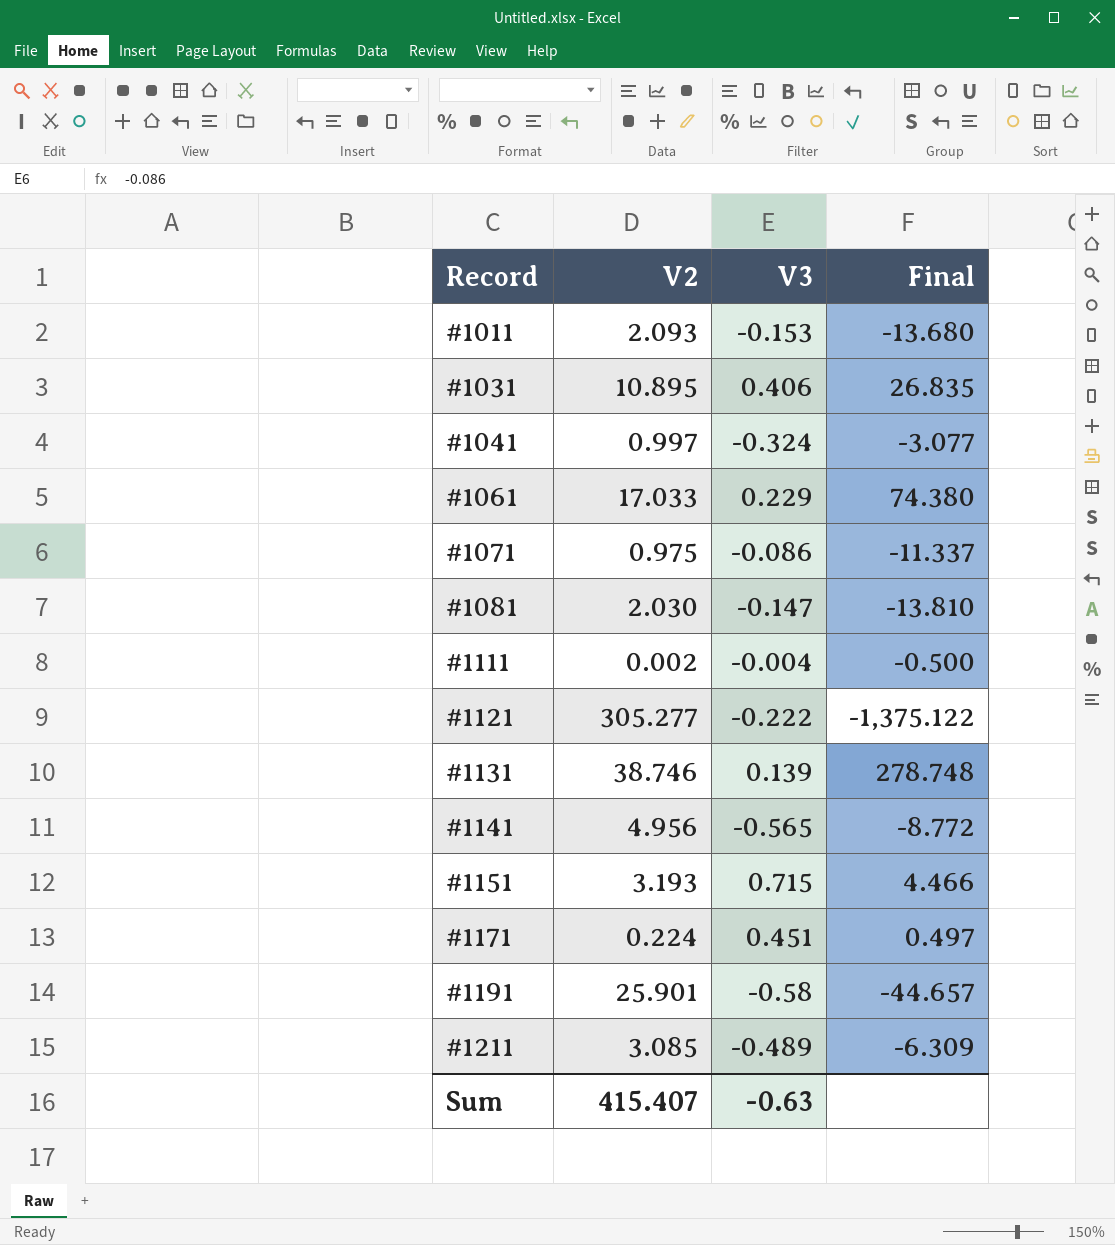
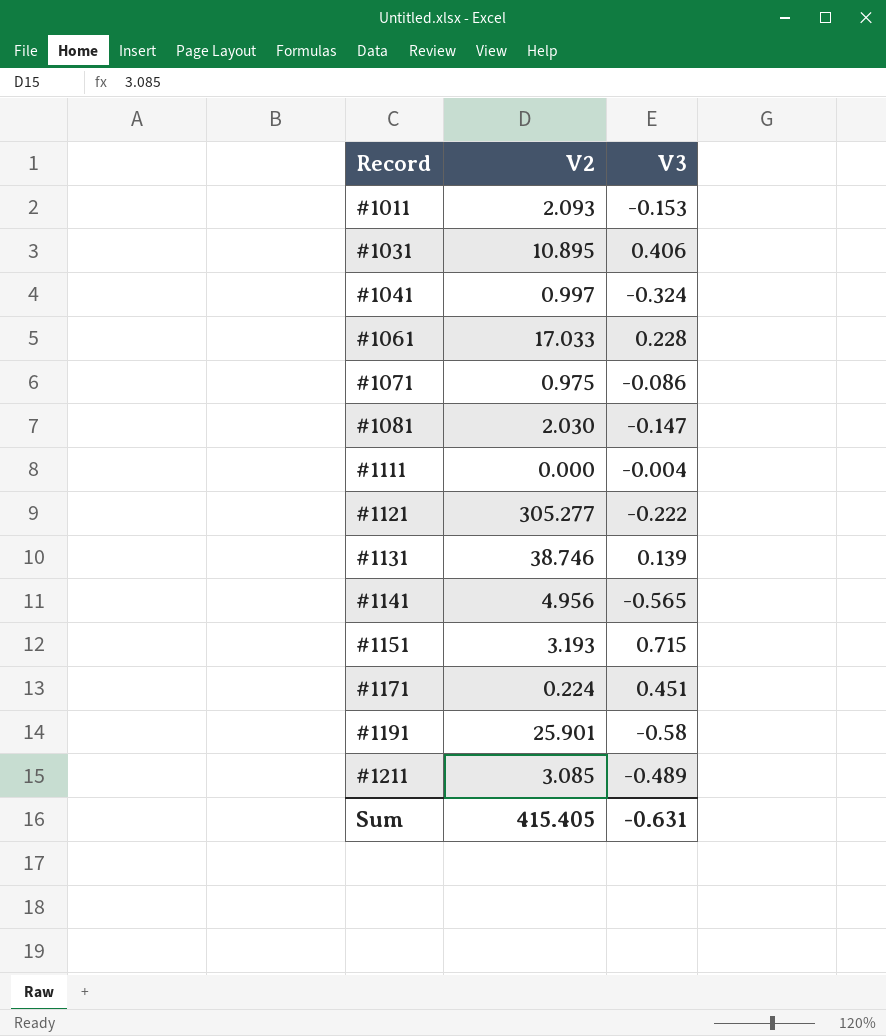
column Final | formula: [V2] / [V3] -> none
#1061 | V3: 0.229 -> 0.228
#1111 | V2: 0.002 -> 0.000
Sum | V2: 415.407 -> 415.405
Sum | V3: -0.63 -> -0.631

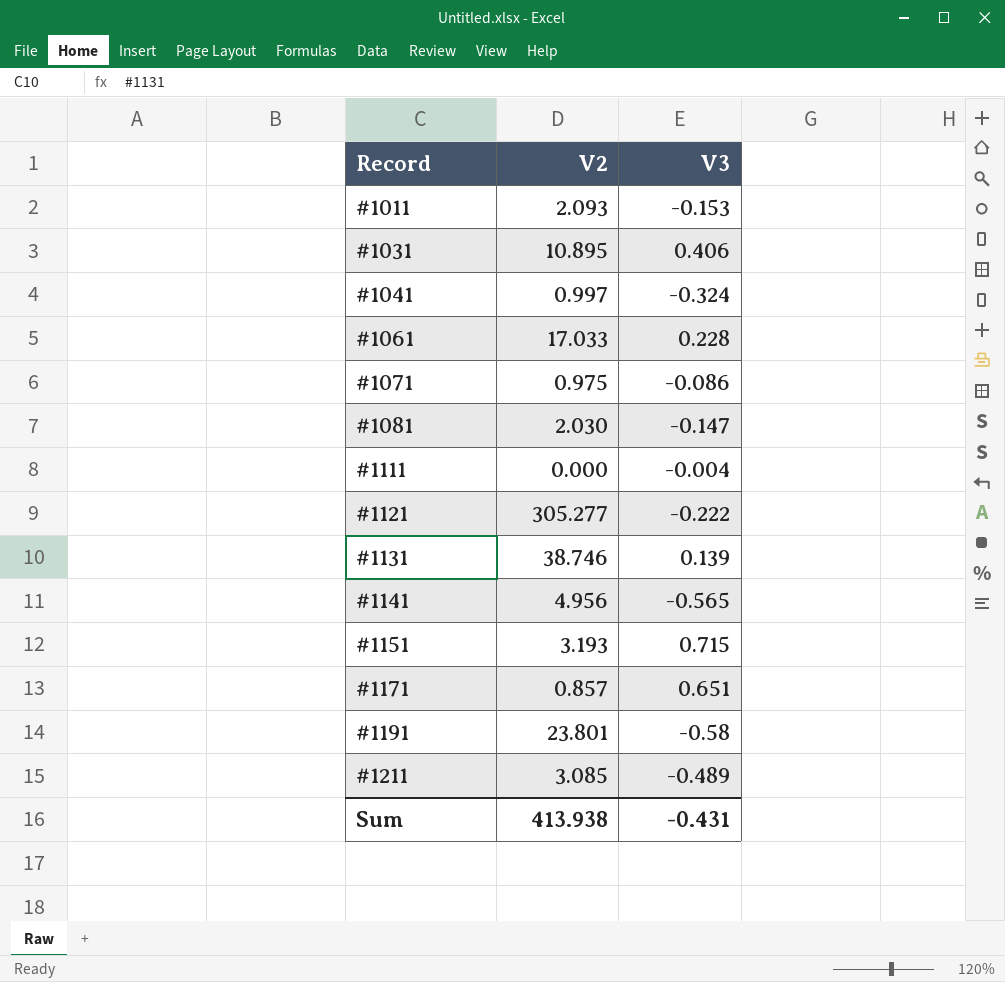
#1171 | V2: 0.224 -> 0.857
#1171 | V3: 0.451 -> 0.651
#1191 | V2: 25.901 -> 23.801
Sum | V2: 415.405 -> 413.938
Sum | V3: -0.631 -> -0.431

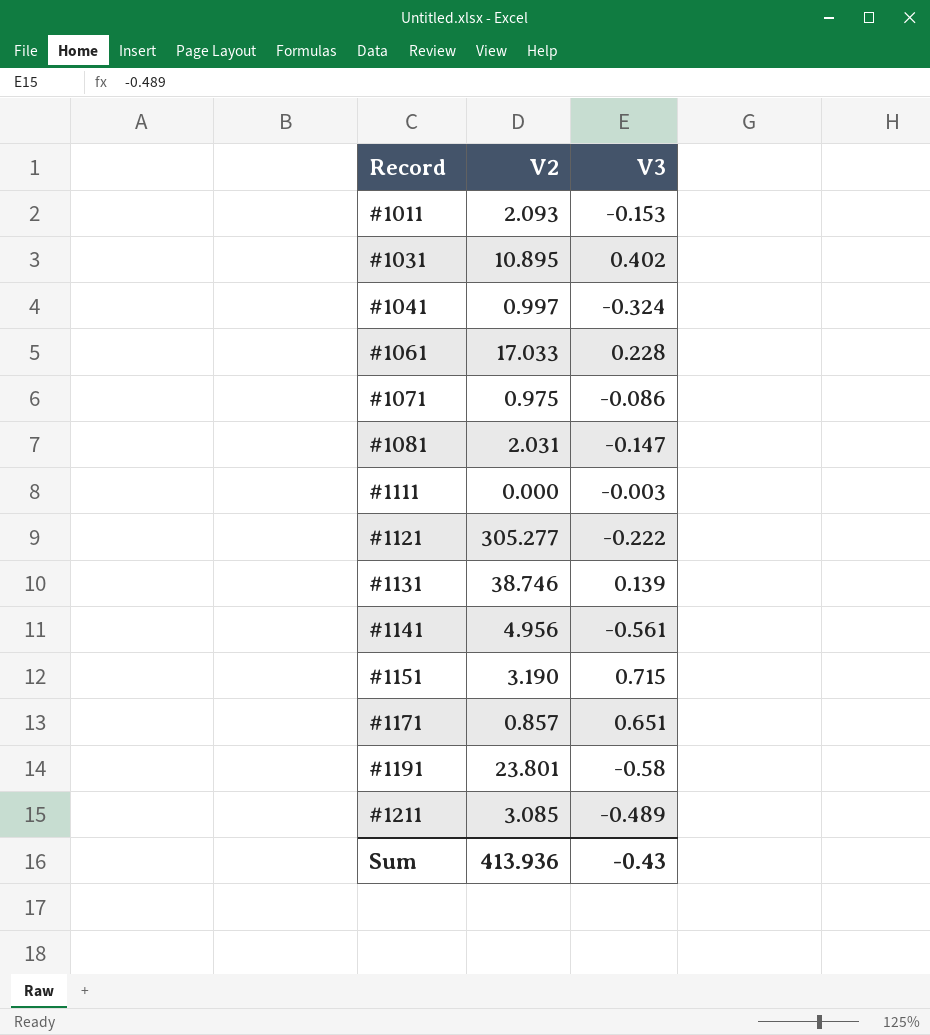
#1031 | V3: 0.406 -> 0.402
#1081 | V2: 2.030 -> 2.031
#1111 | V3: -0.004 -> -0.003
#1141 | V3: -0.565 -> -0.561
#1151 | V2: 3.193 -> 3.190
Sum | V2: 413.938 -> 413.936
Sum | V3: -0.431 -> -0.43

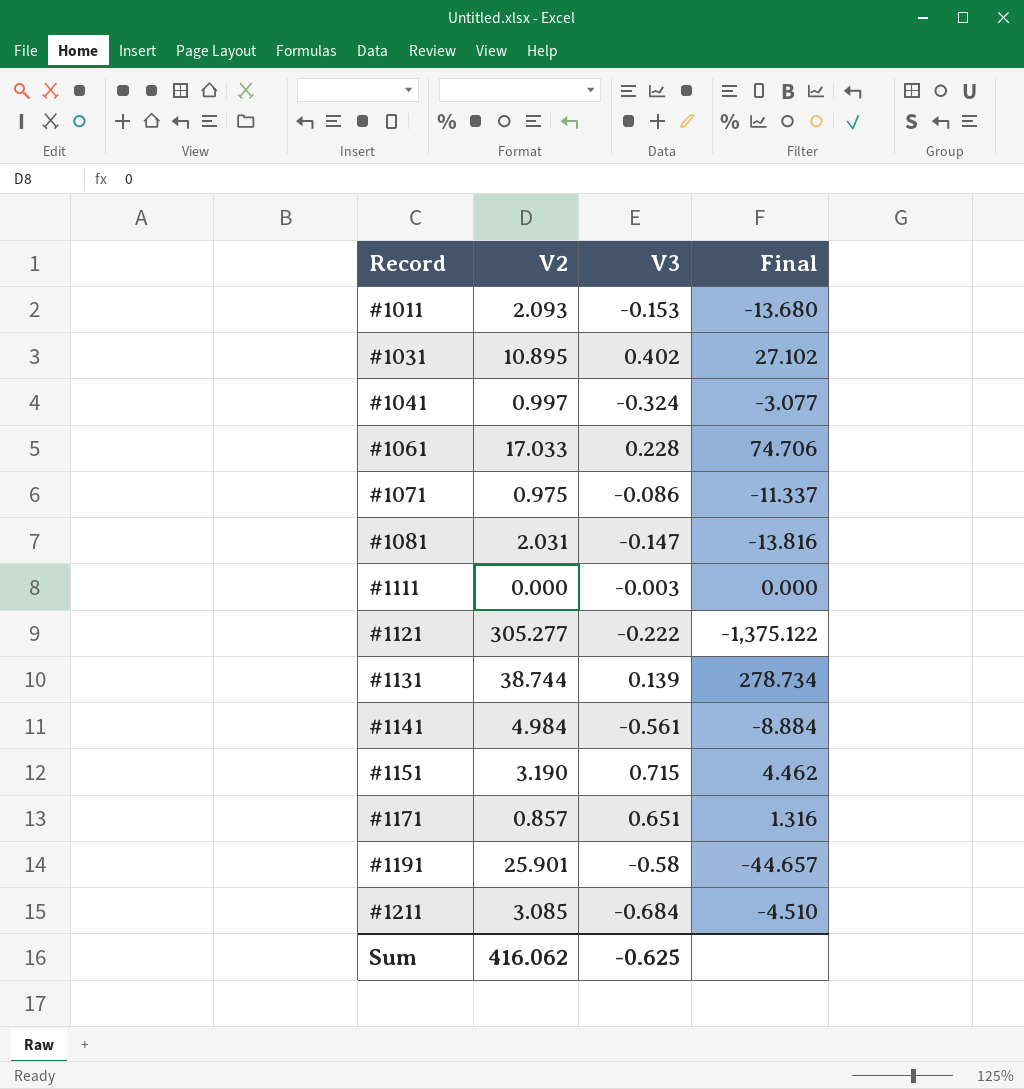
column Final | formula: none -> [V2] / [V3]
#1131 | V2: 38.746 -> 38.744
#1141 | V2: 4.956 -> 4.984
#1191 | V2: 23.801 -> 25.901
#1211 | V3: -0.489 -> -0.684
Sum | V2: 413.936 -> 416.062
Sum | V3: -0.43 -> -0.625

